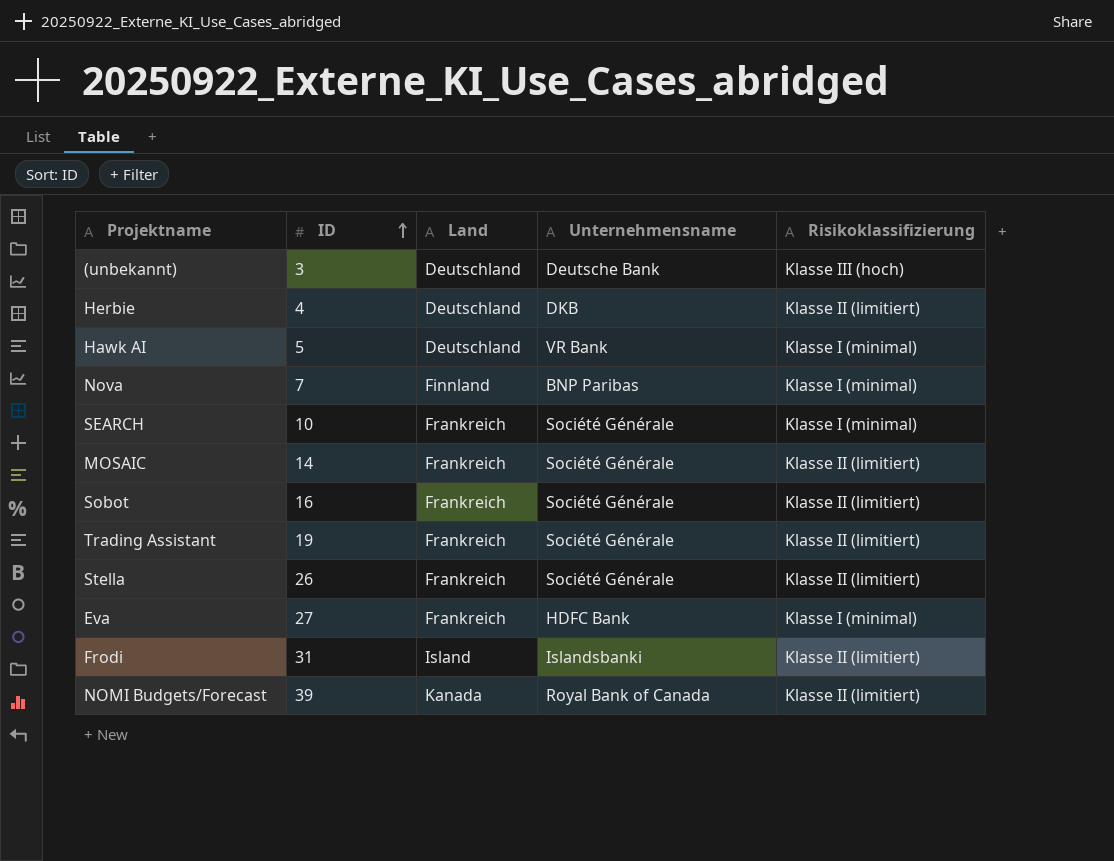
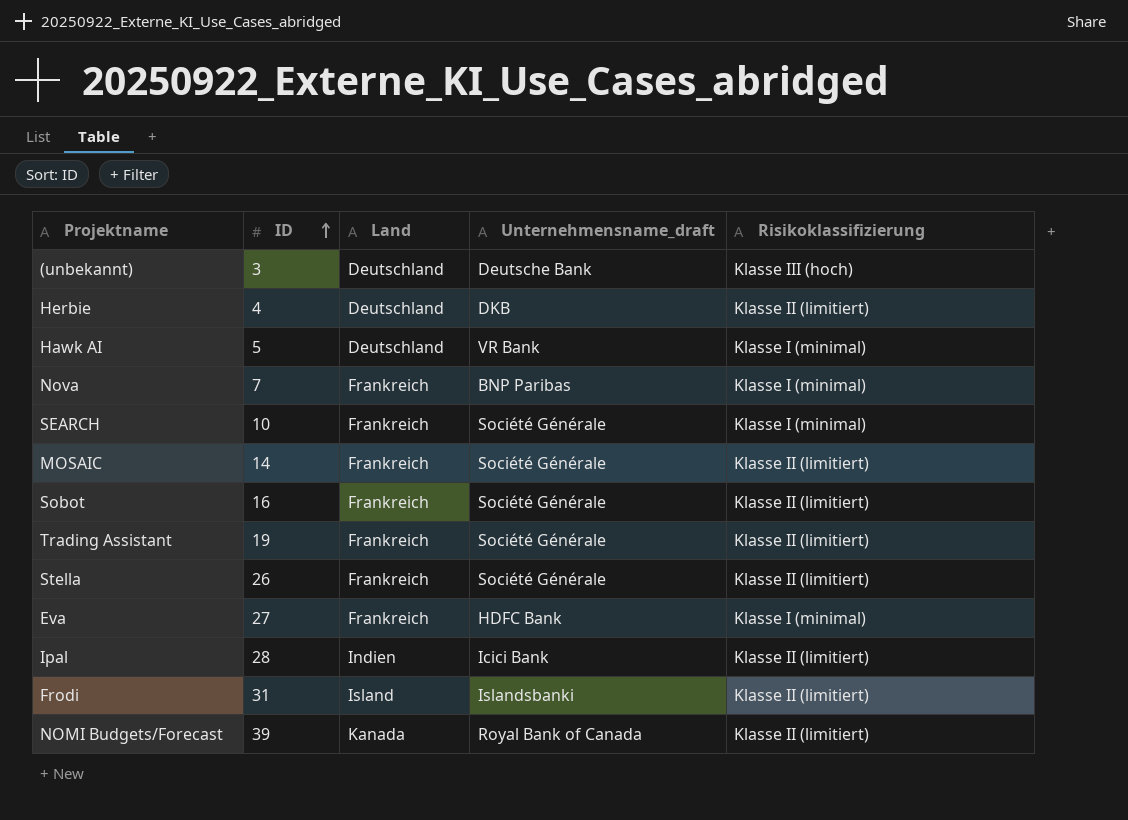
column name: Unternehmensname -> Unternehmensname_draft
Nova | Land: Finnland -> Frankreich
row Ipal: none -> 28 | Indien | Icici Bank | Klasse II (limitiert)

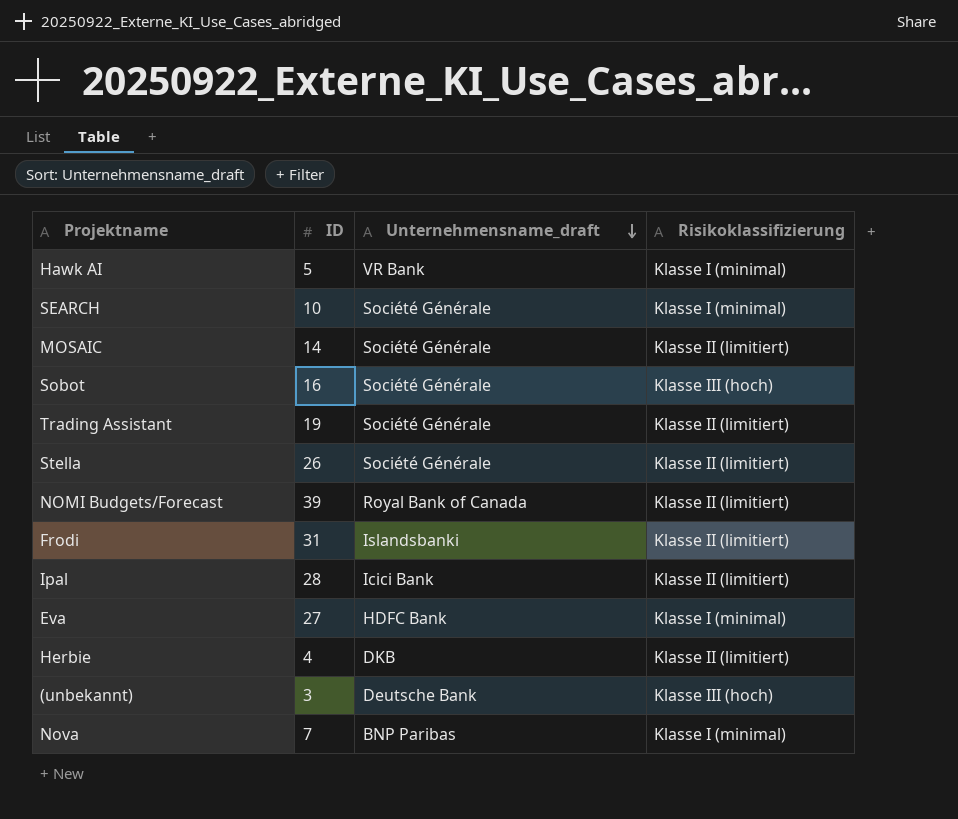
row order: ID ascending -> Unternehmensname_draft descending
column Land | position: 3 -> none
Sobot | Risikoklassifizierung: Klasse II (limitiert) -> Klasse III (hoch)

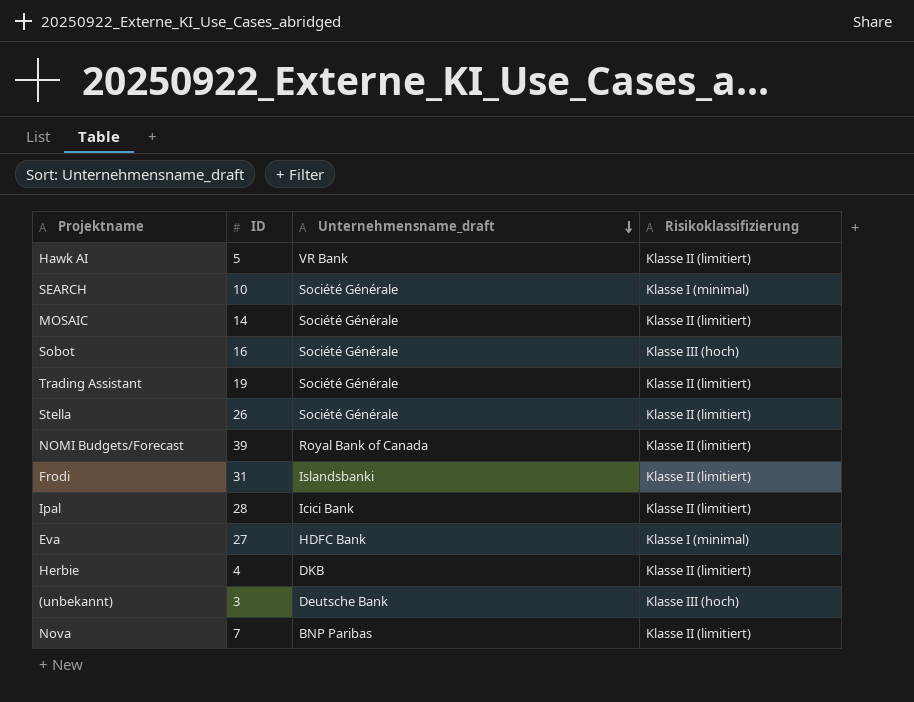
Hawk AI | Risikoklassifizierung: Klasse I (minimal) -> Klasse II (limitiert)
Nova | Risikoklassifizierung: Klasse I (minimal) -> Klasse II (limitiert)

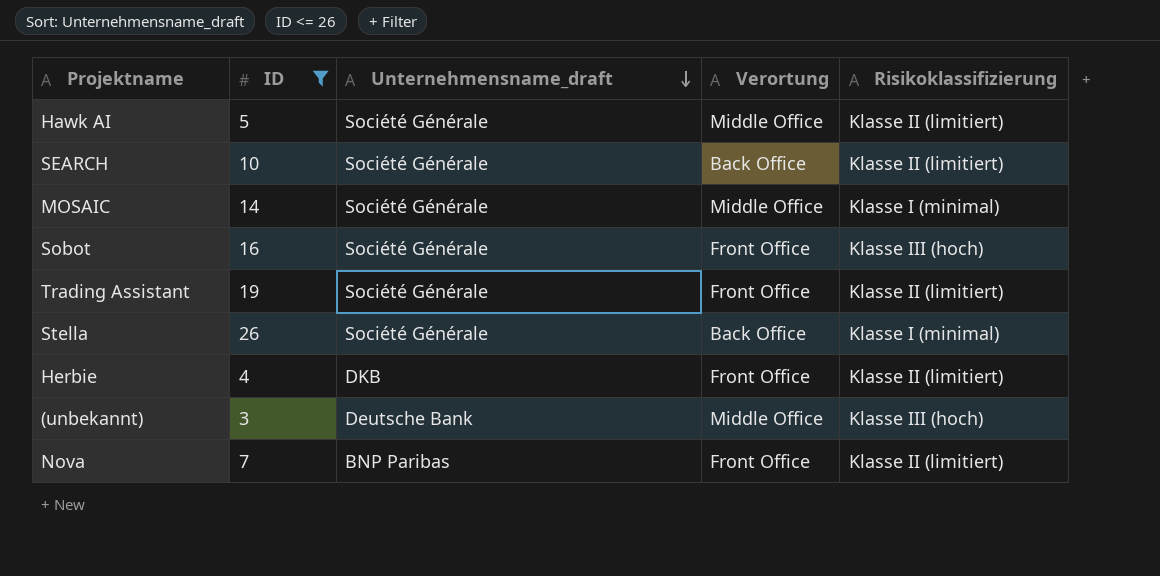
filter: none -> ID <= 26
column Verortung | position: none -> 4
Hawk AI | Unternehmensname_draft: VR Bank -> Société Générale
SEARCH | Risikoklassifizierung: Klasse I (minimal) -> Klasse II (limitiert)
MOSAIC | Risikoklassifizierung: Klasse II (limitiert) -> Klasse I (minimal)
Stella | Risikoklassifizierung: Klasse II (limitiert) -> Klasse I (minimal)

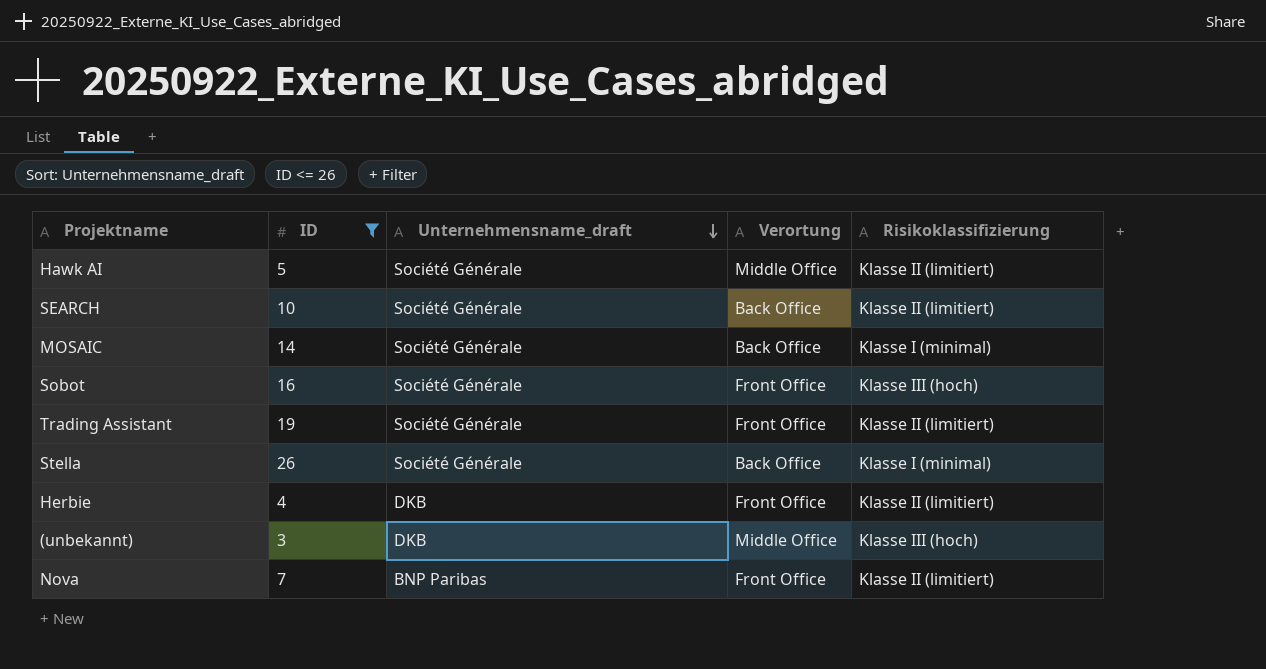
MOSAIC | Verortung: Middle Office -> Back Office
(unbekannt) | Unternehmensname_draft: Deutsche Bank -> DKB

